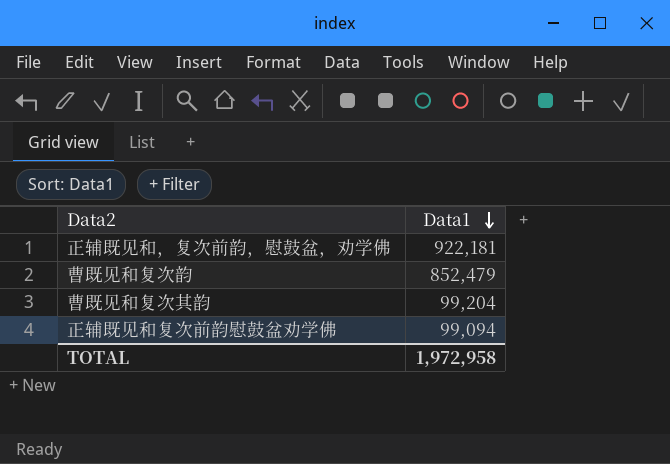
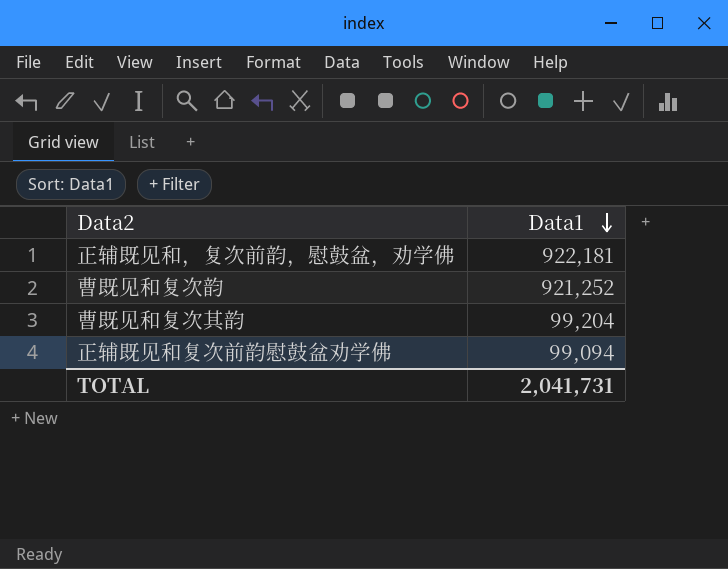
曹既见和复次韵 | Data1: 852,479 -> 921,252
TOTAL | Data1: 1,972,958 -> 2,041,731

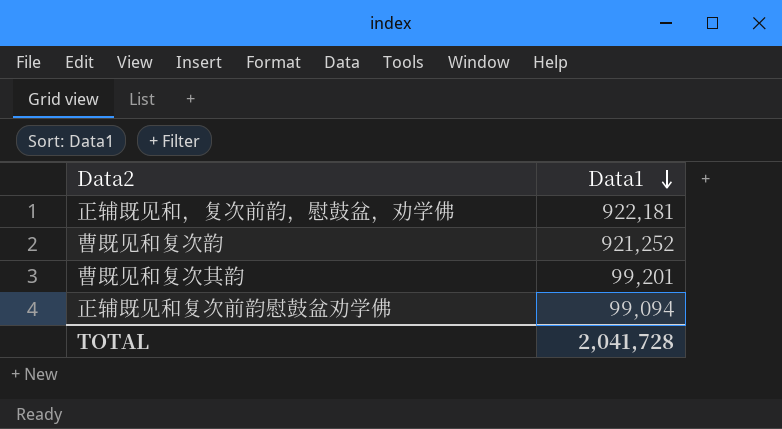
曹既见和复次其韵 | Data1: 99,204 -> 99,201
TOTAL | Data1: 2,041,731 -> 2,041,728

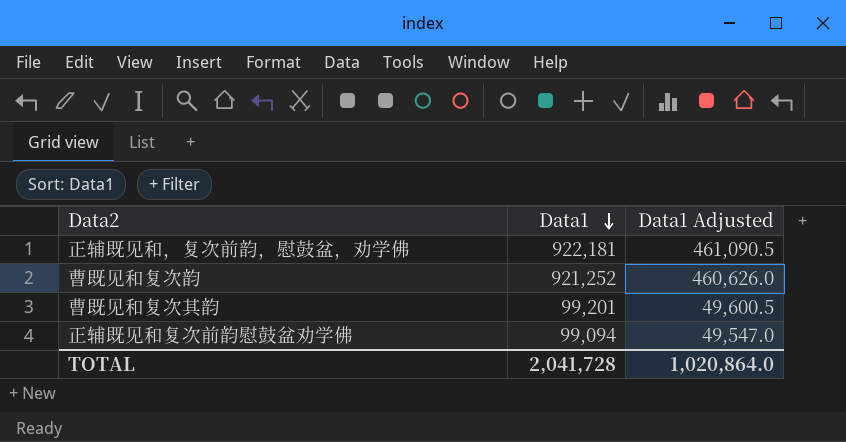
column Data1 Adjusted | formula: none -> [Data1] * 0.5

